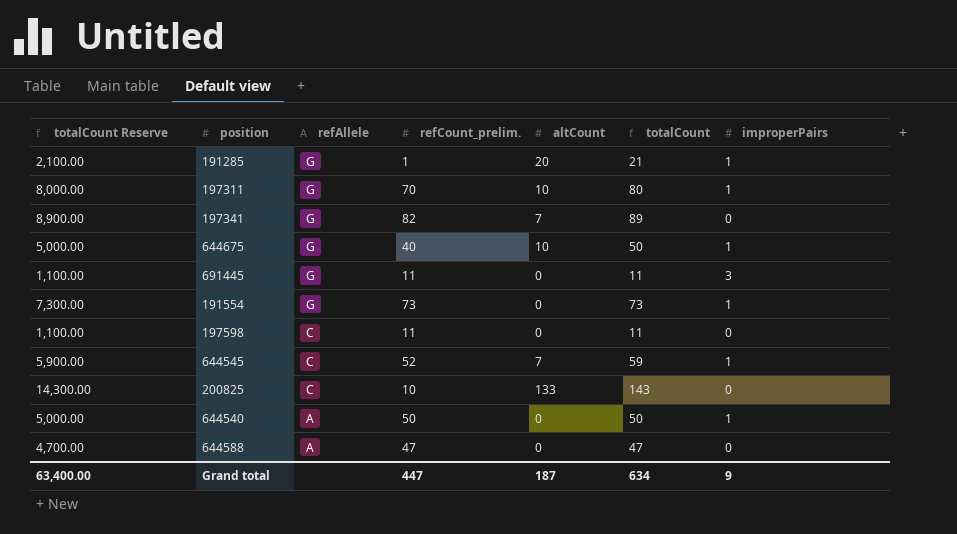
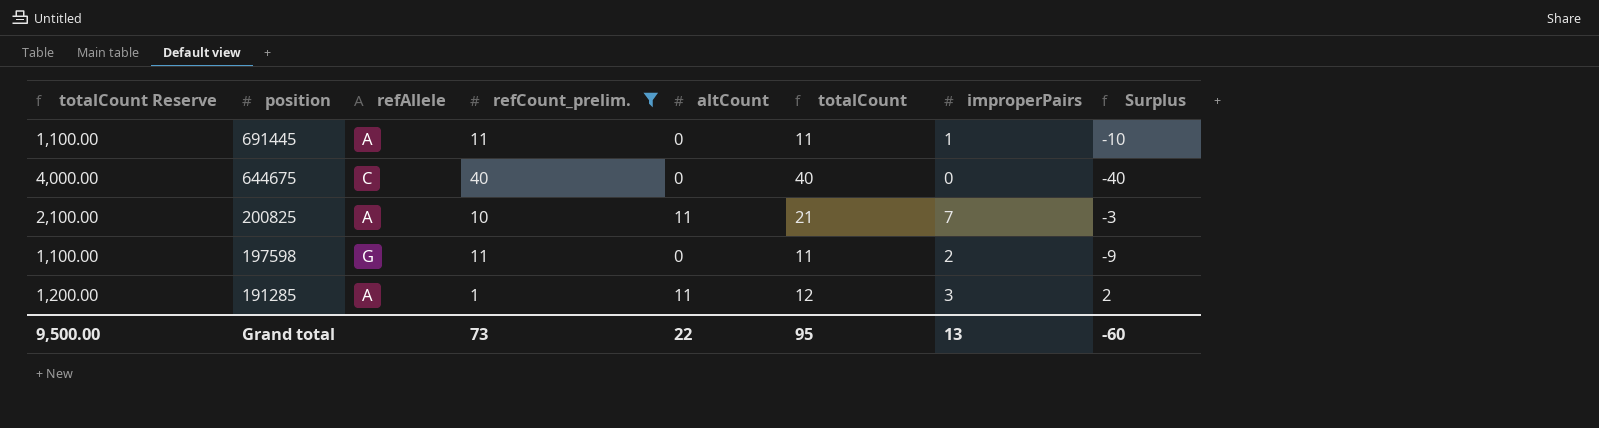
filter: none -> refCount_prelim. <= 40
row order: refAllele descending -> position descending
column Surplus | formula: none -> [improperPairs] - [refCount_prelim.]
691445 | refAllele: G -> A
691445 | improperPairs: 3 -> 1
644675 | totalCount Reserve: 5,000.00 -> 4,000.00
644675 | refAllele: G -> C
644675 | altCount: 10 -> 0
644675 | totalCount: 50 -> 40
644675 | improperPairs: 1 -> 0
200825 | totalCount Reserve: 14,300.00 -> 2,100.00
200825 | refAllele: C -> A
200825 | altCount: 133 -> 11
200825 | totalCount: 143 -> 21
200825 | improperPairs: 0 -> 7
197598 | refAllele: C -> G
197598 | improperPairs: 0 -> 2
191285 | totalCount Reserve: 2,100.00 -> 1,200.00
191285 | refAllele: G -> A
191285 | altCount: 20 -> 11
191285 | totalCount: 21 -> 12
191285 | improperPairs: 1 -> 3
Grand total | totalCount Reserve: 63,400.00 -> 9,500.00
Grand total | refCount_prelim.: 447 -> 73
Grand total | altCount: 187 -> 22
Grand total | totalCount: 634 -> 95
Grand total | improperPairs: 9 -> 13

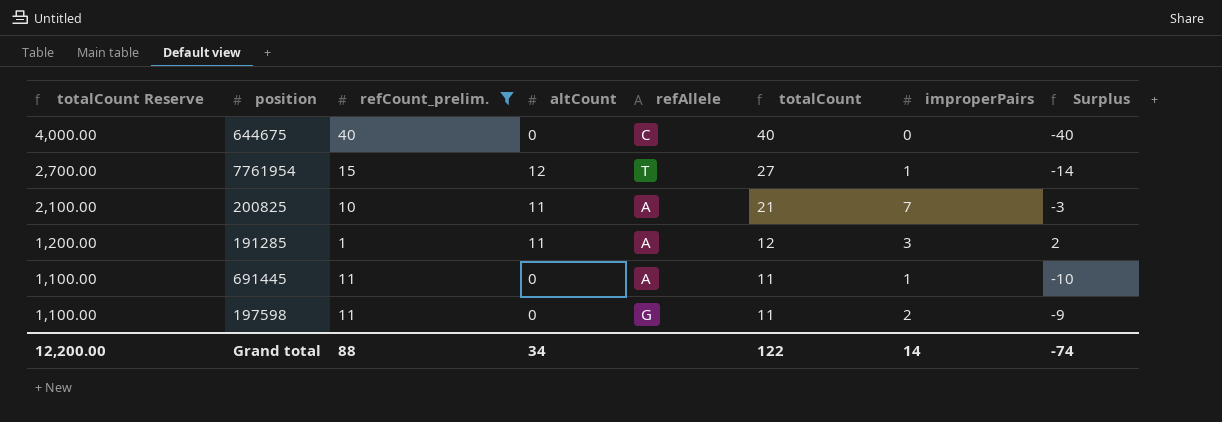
row order: position descending -> totalCount Reserve descending
column refAllele | position: 3 -> 5
row 7761954: none -> 2,700.00 | 15 | 12 | T | 27 | 1 | -14
Grand total | totalCount Reserve: 9,500.00 -> 12,200.00
Grand total | refCount_prelim.: 73 -> 88
Grand total | altCount: 22 -> 34
Grand total | totalCount: 95 -> 122
Grand total | improperPairs: 13 -> 14
Grand total | Surplus: -60 -> -74

